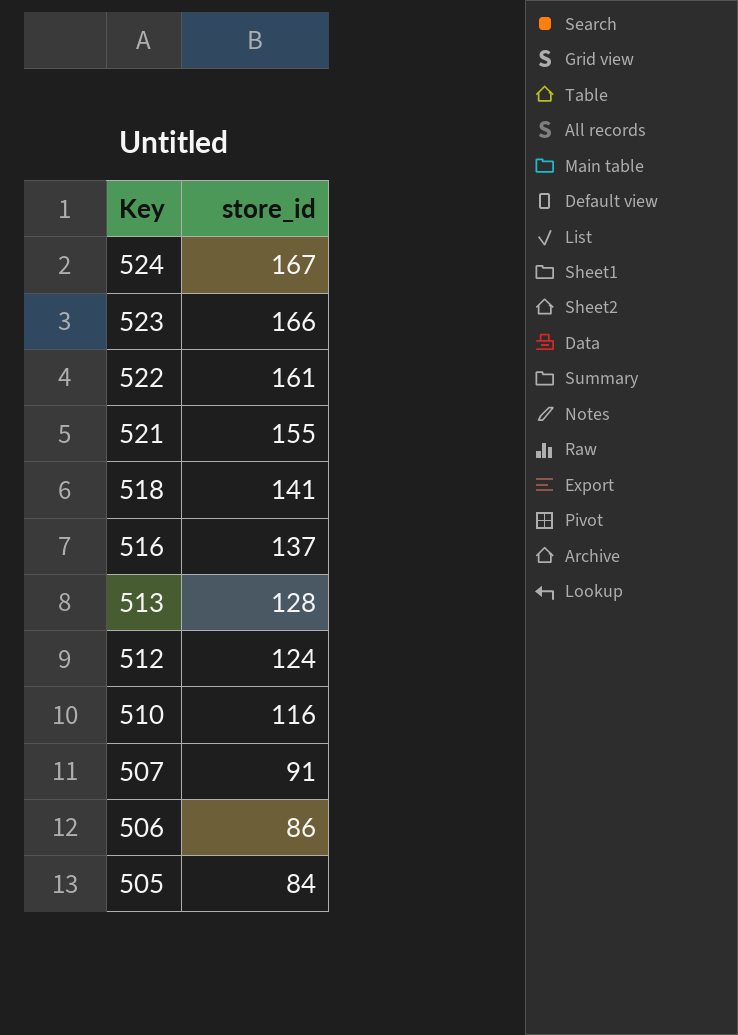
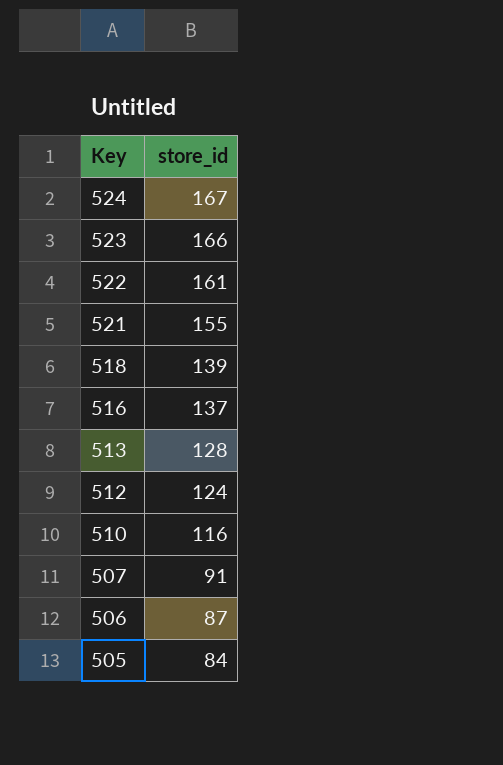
518 | store_id: 141 -> 139
506 | store_id: 86 -> 87

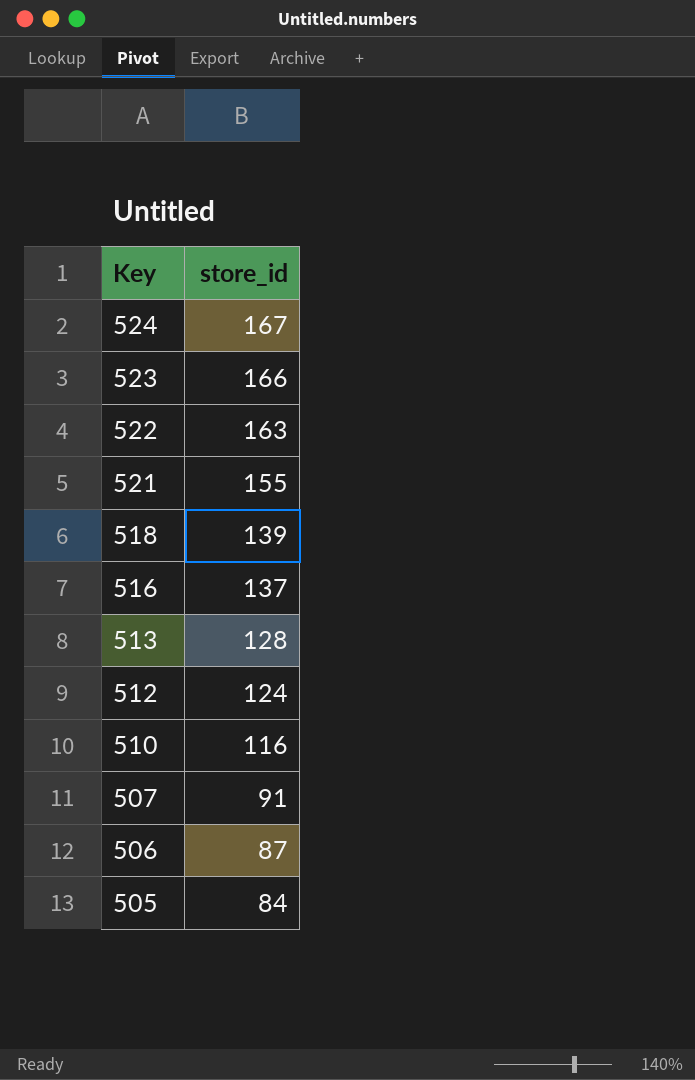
522 | store_id: 161 -> 163

